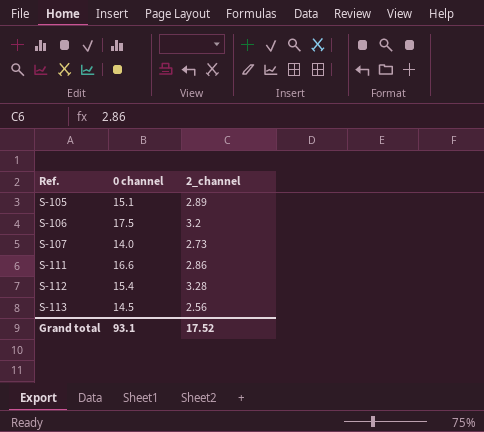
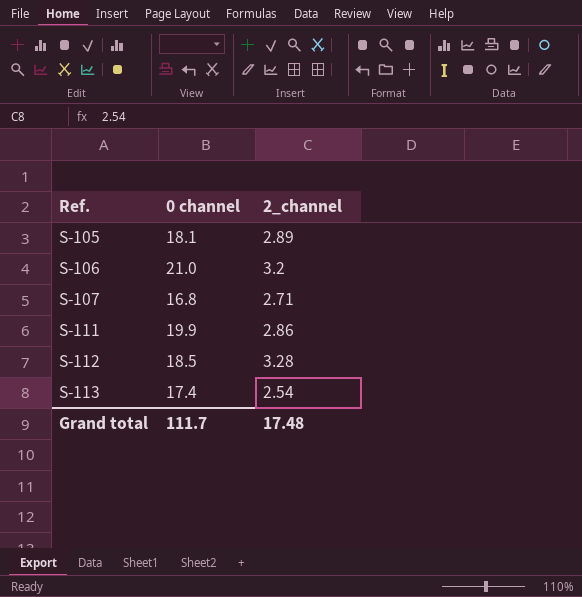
S-105 | 0 channel: 15.1 -> 18.1
S-106 | 0 channel: 17.5 -> 21.0
S-107 | 0 channel: 14.0 -> 16.8
S-107 | 2_channel: 2.73 -> 2.71
S-111 | 0 channel: 16.6 -> 19.9
S-112 | 0 channel: 15.4 -> 18.5
S-113 | 0 channel: 14.5 -> 17.4
S-113 | 2_channel: 2.56 -> 2.54
Grand total | 0 channel: 93.1 -> 111.7
Grand total | 2_channel: 17.52 -> 17.48

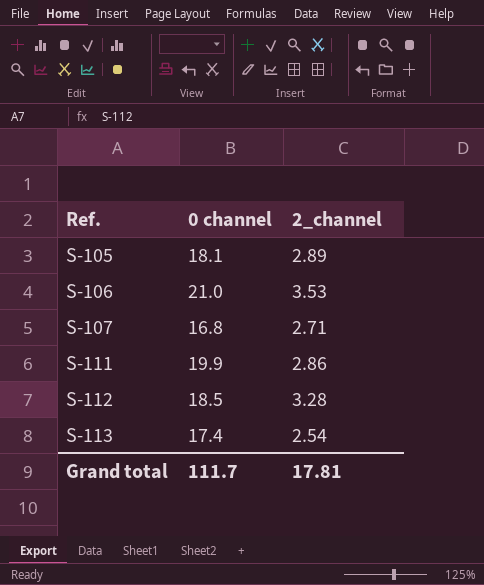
S-106 | 2_channel: 3.2 -> 3.53
Grand total | 2_channel: 17.48 -> 17.81

